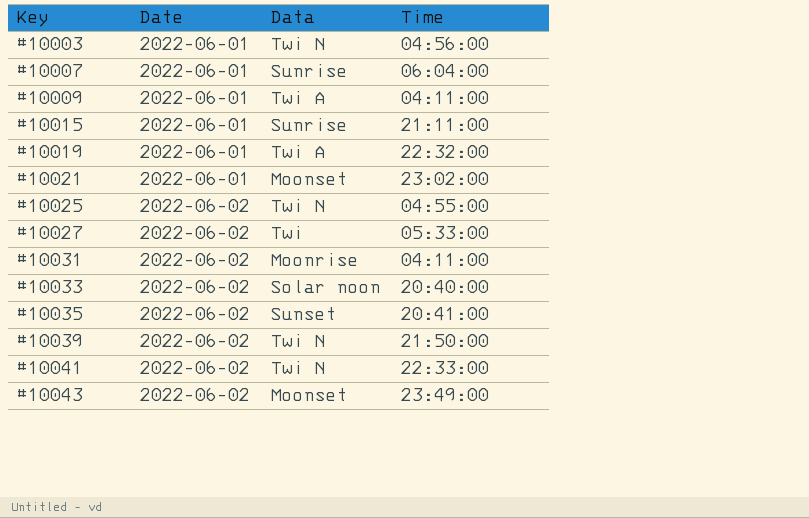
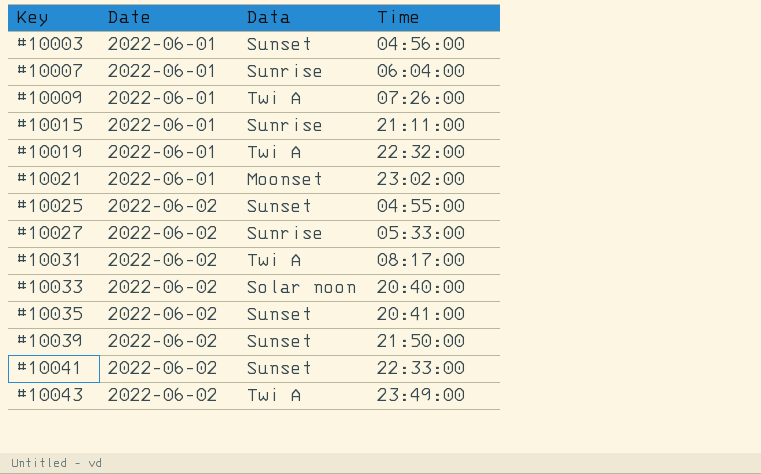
#10003 | Data: Twi N -> Sunset
#10009 | Time: 04:11:00 -> 07:26:00
#10025 | Data: Twi N -> Sunset
#10027 | Data: Twi -> Sunrise
#10031 | Data: Moonrise -> Twi A
#10031 | Time: 04:11:00 -> 08:17:00
#10039 | Data: Twi N -> Sunset
#10041 | Data: Twi N -> Sunset
#10043 | Data: Moonset -> Twi A

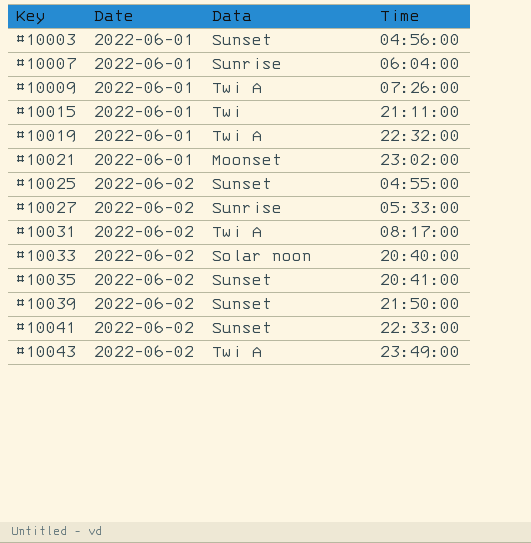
#10015 | Data: Sunrise -> Twi

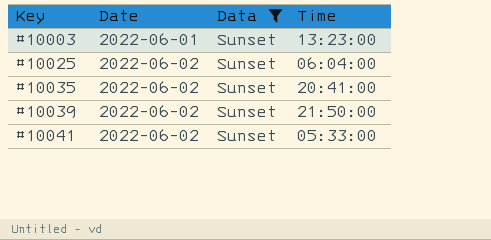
filter: none -> Data = Sunset
#10003 | Time: 04:56:00 -> 13:23:00
#10025 | Time: 04:55:00 -> 06:04:00
#10041 | Time: 22:33:00 -> 05:33:00

